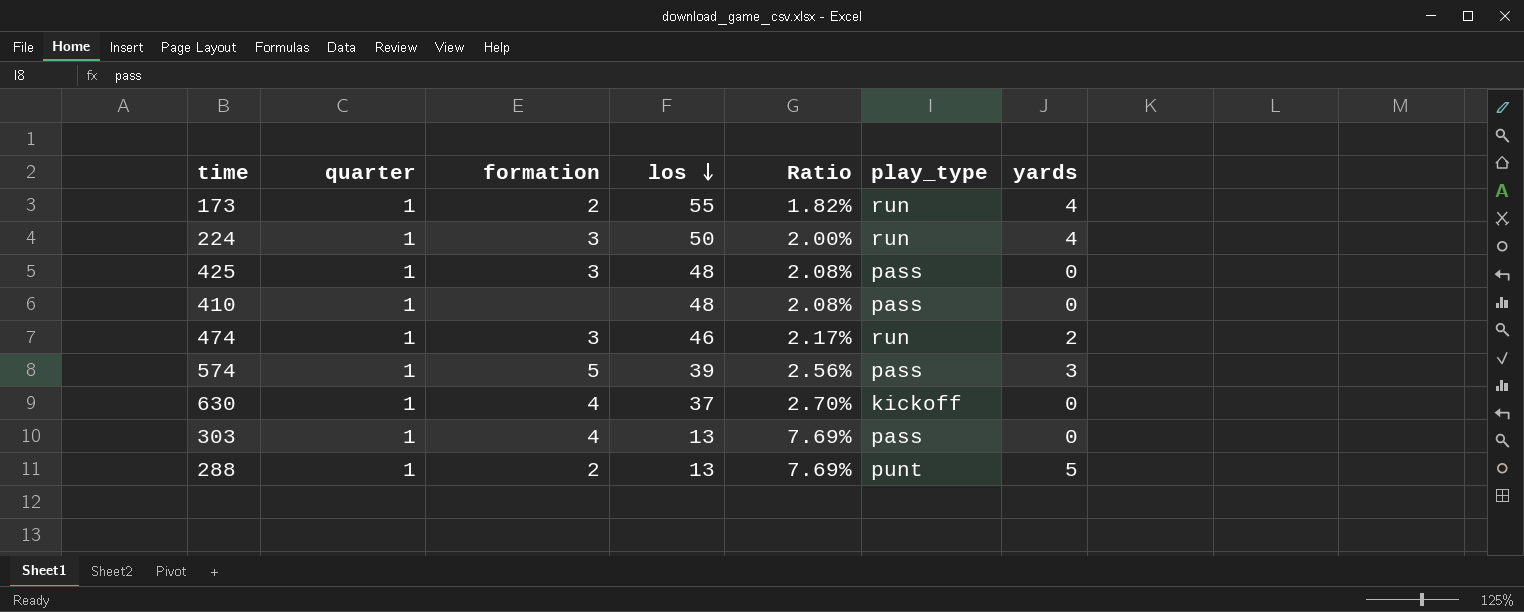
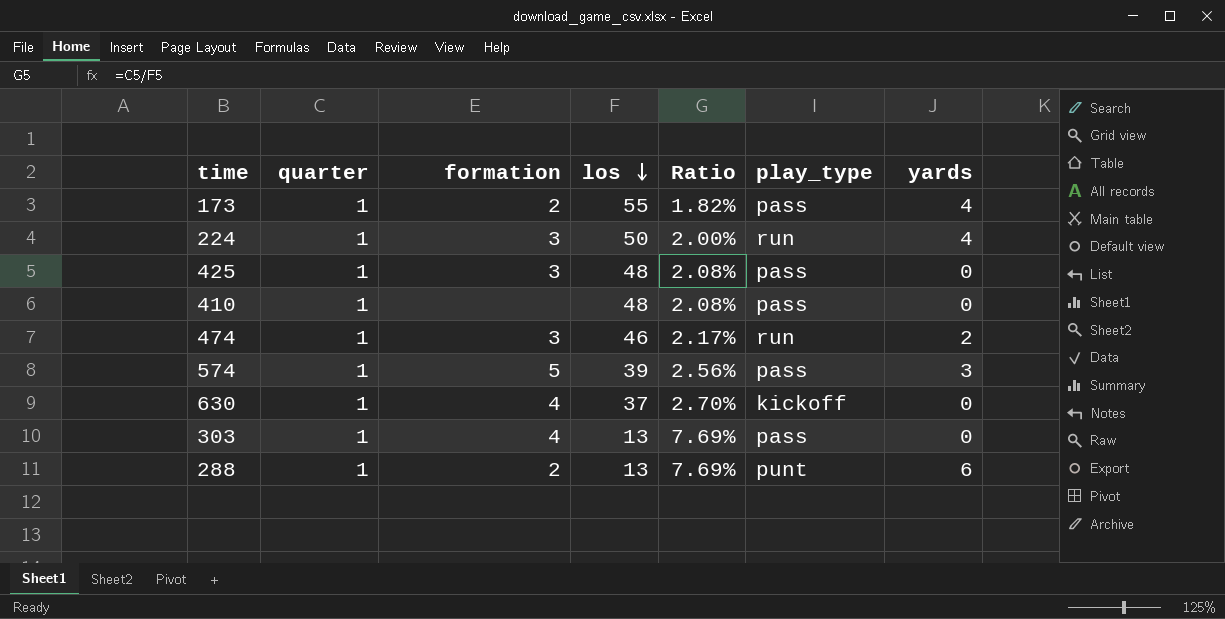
173 | play_type: run -> pass
288 | yards: 5 -> 6

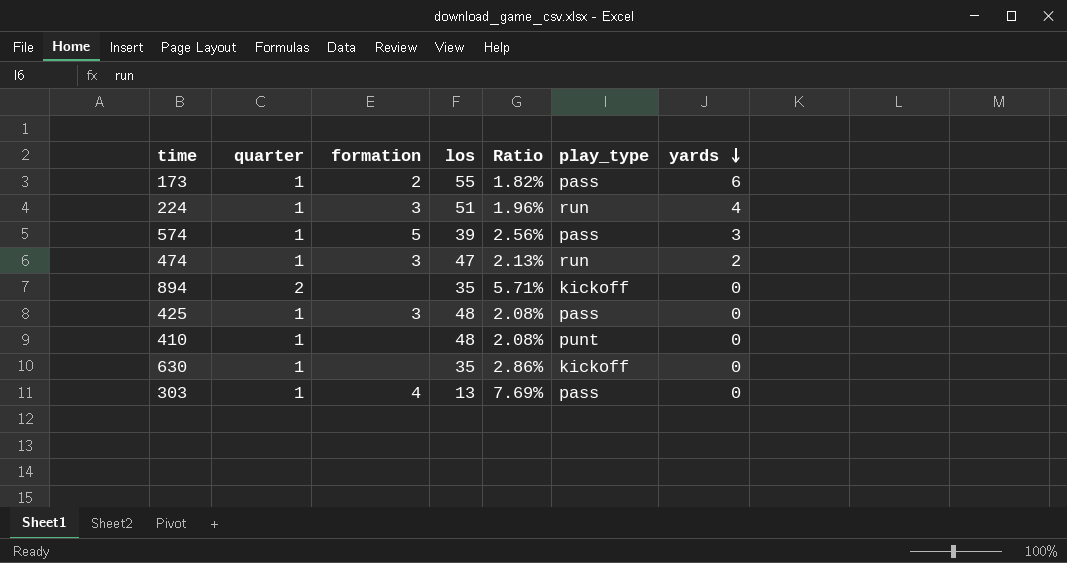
row order: los descending -> yards descending
row 288: 1 | 2 | 13 | 7.69% | punt | 6 -> none
173 | yards: 4 -> 6
224 | los: 50 -> 51
224 | Ratio: 2.00% -> 1.96%
474 | los: 46 -> 47
474 | Ratio: 2.17% -> 2.13%
row 894: none -> 2 | none | 35 | 5.71% | kickoff | 0
410 | play_type: pass -> punt
630 | formation: 4 -> none
630 | los: 37 -> 35
630 | Ratio: 2.70% -> 2.86%

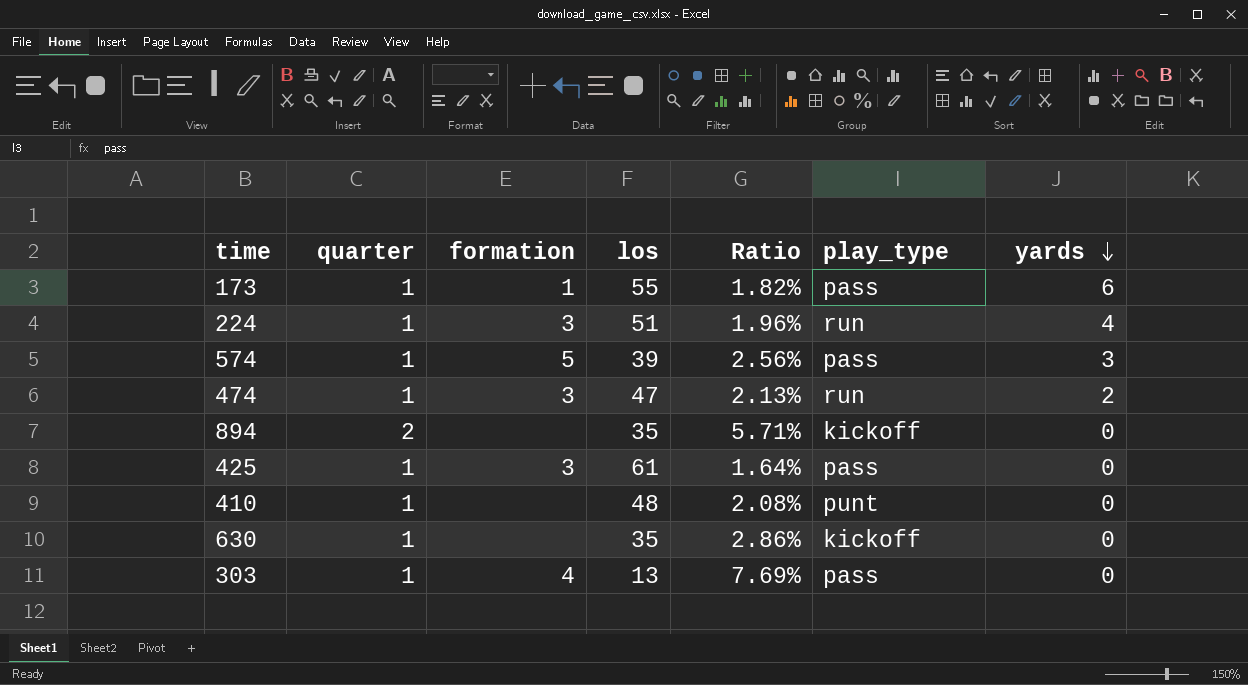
173 | formation: 2 -> 1
425 | los: 48 -> 61
425 | Ratio: 2.08% -> 1.64%

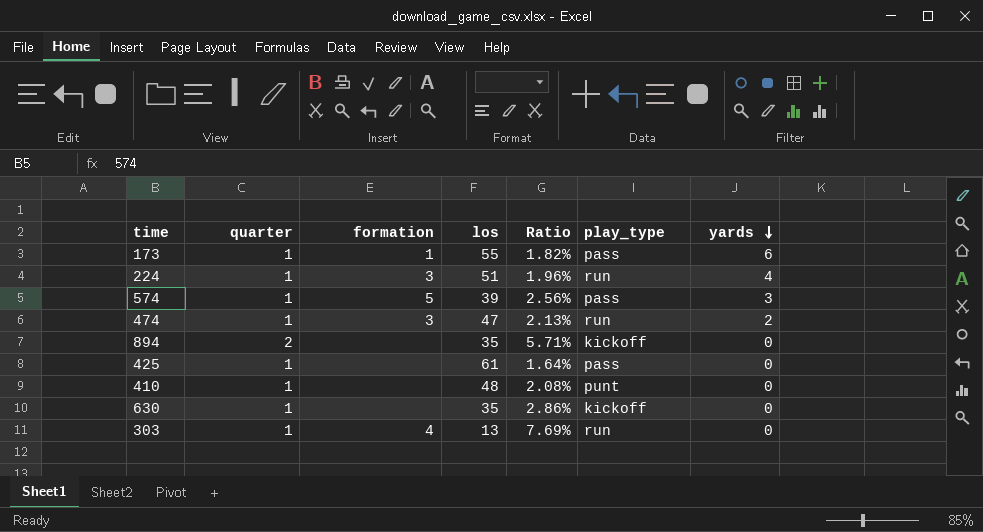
425 | formation: 3 -> none
303 | play_type: pass -> run

